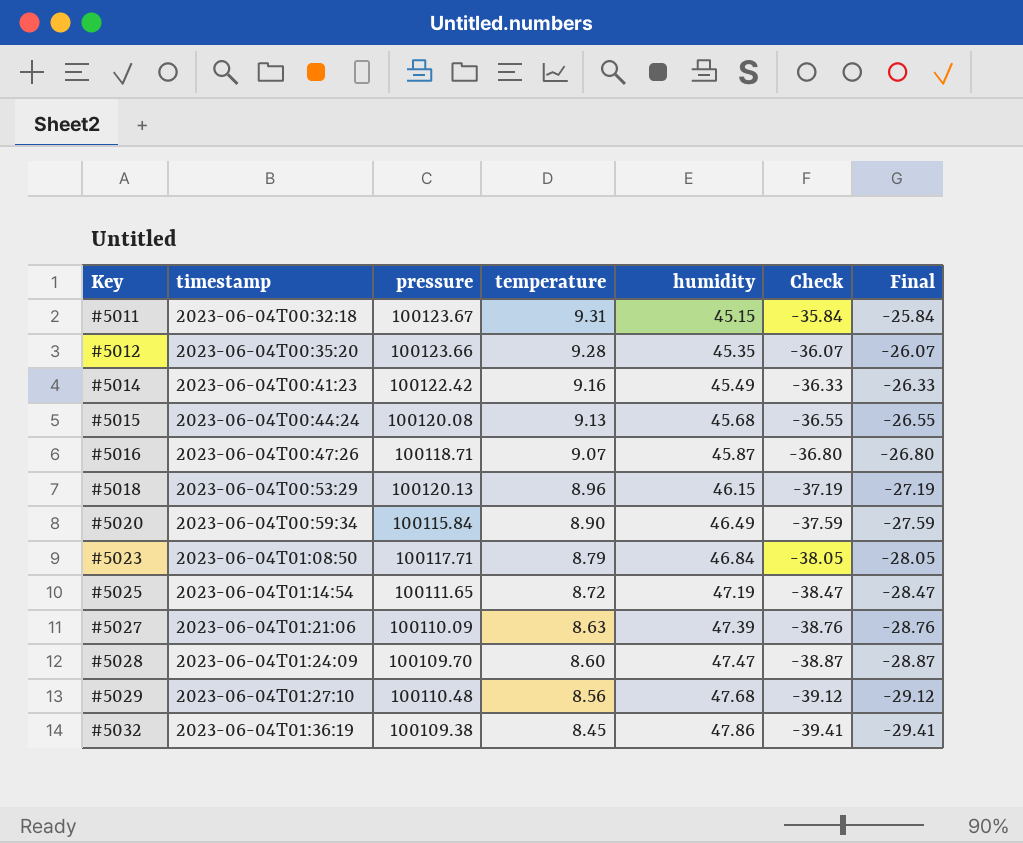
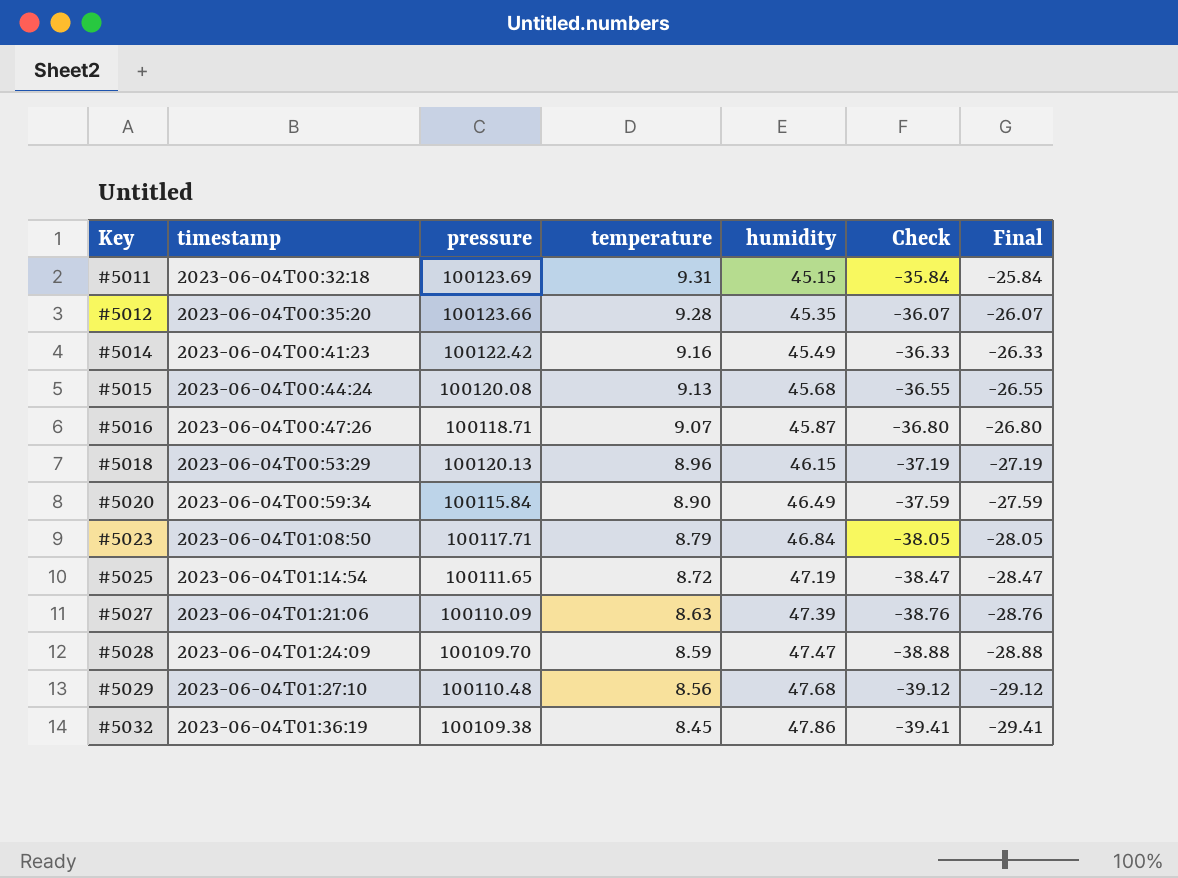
#5011 | pressure: 100123.67 -> 100123.69
#5028 | temperature: 8.60 -> 8.59
#5028 | Check: -38.87 -> -38.88
#5028 | Final: -28.87 -> -28.88

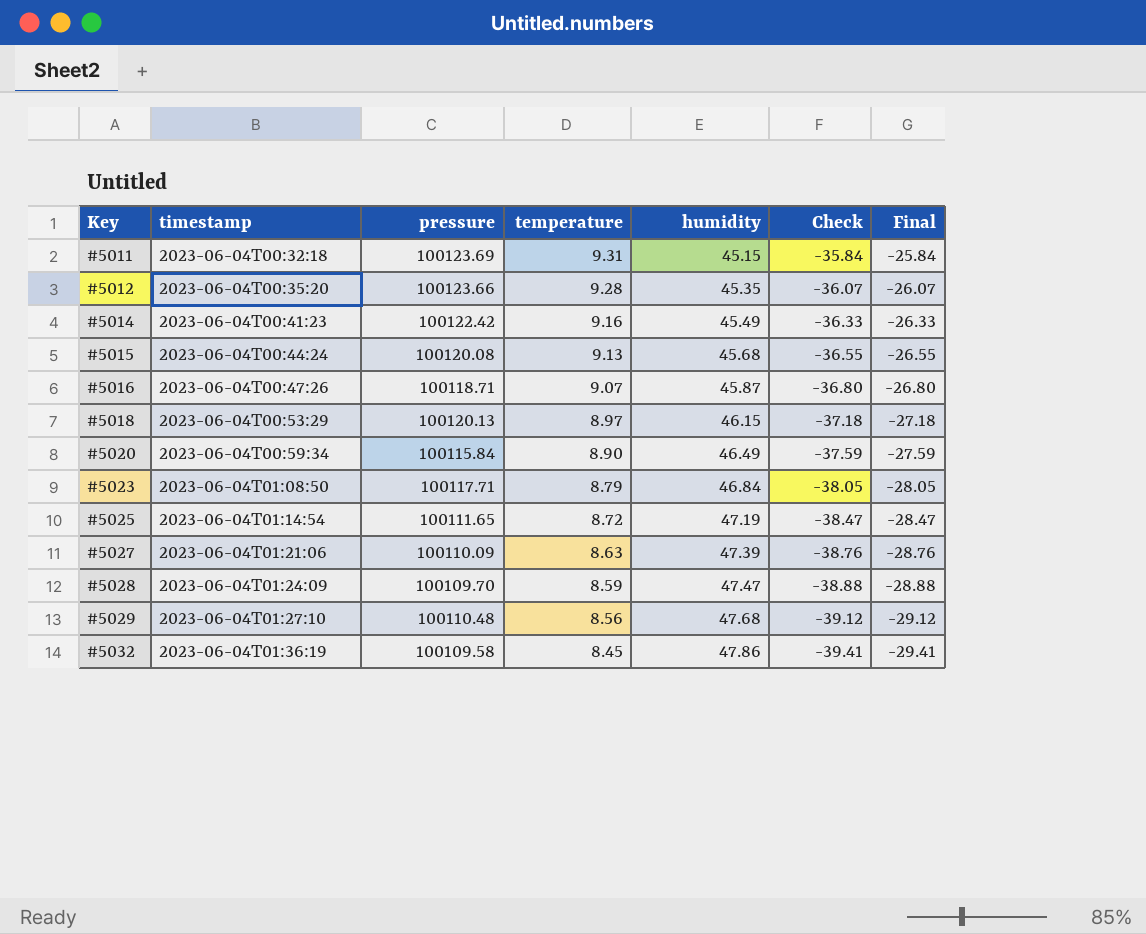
#5018 | temperature: 8.96 -> 8.97
#5018 | Check: -37.19 -> -37.18
#5018 | Final: -27.19 -> -27.18
#5032 | pressure: 100109.38 -> 100109.58

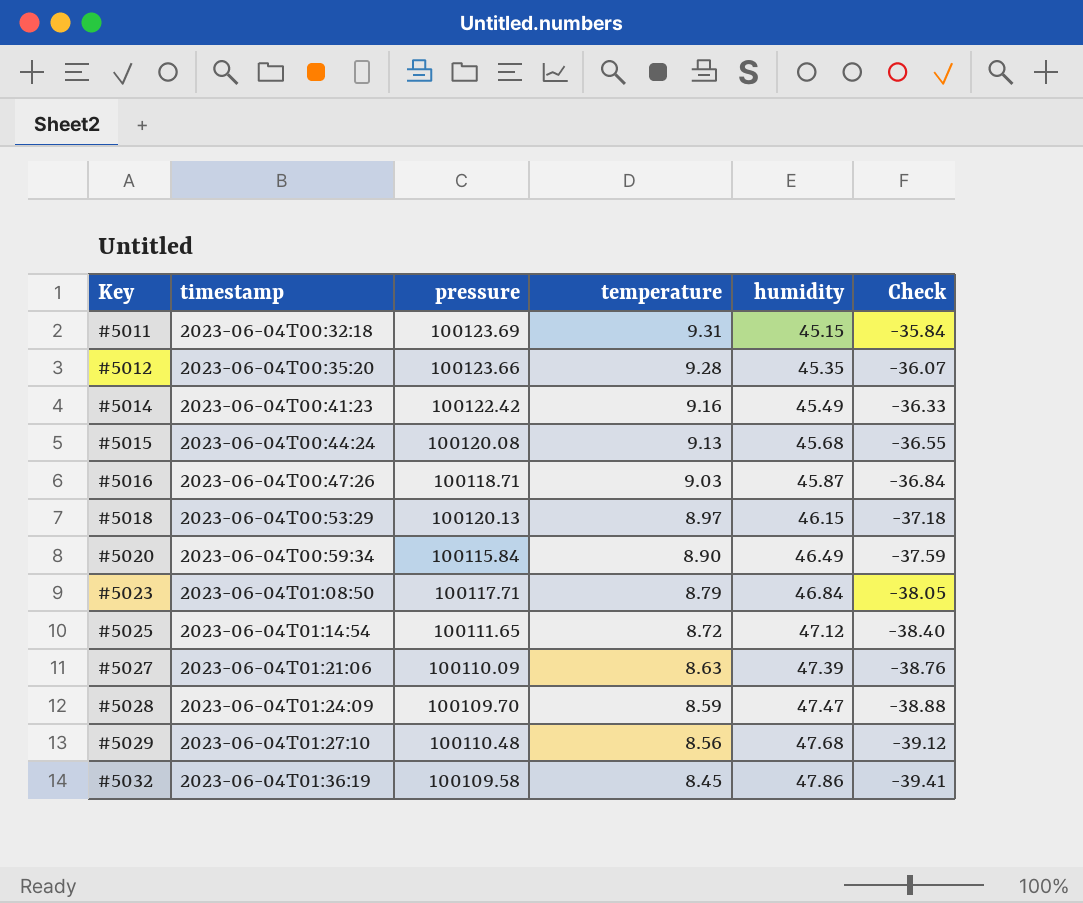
column Final | formula: [Check] + 10 -> none
#5016 | temperature: 9.07 -> 9.03
#5016 | Check: -36.80 -> -36.84
#5025 | humidity: 47.19 -> 47.12
#5025 | Check: -38.47 -> -38.40

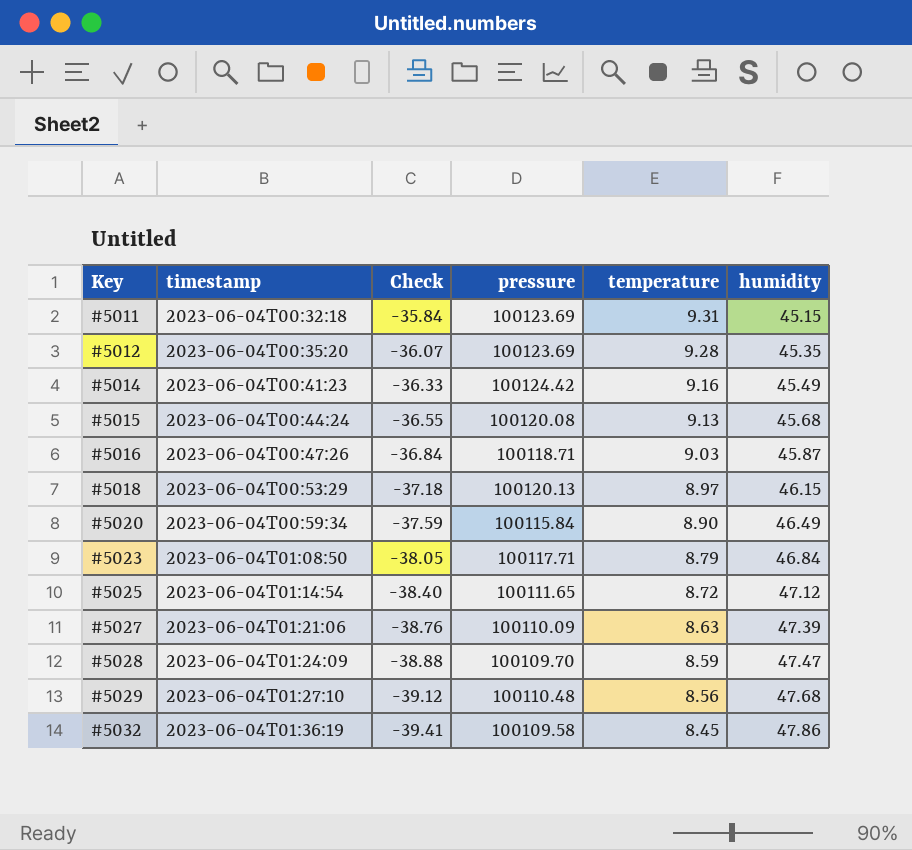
column Check | position: 6 -> 3
#5012 | pressure: 100123.66 -> 100123.69
#5014 | pressure: 100122.42 -> 100124.42

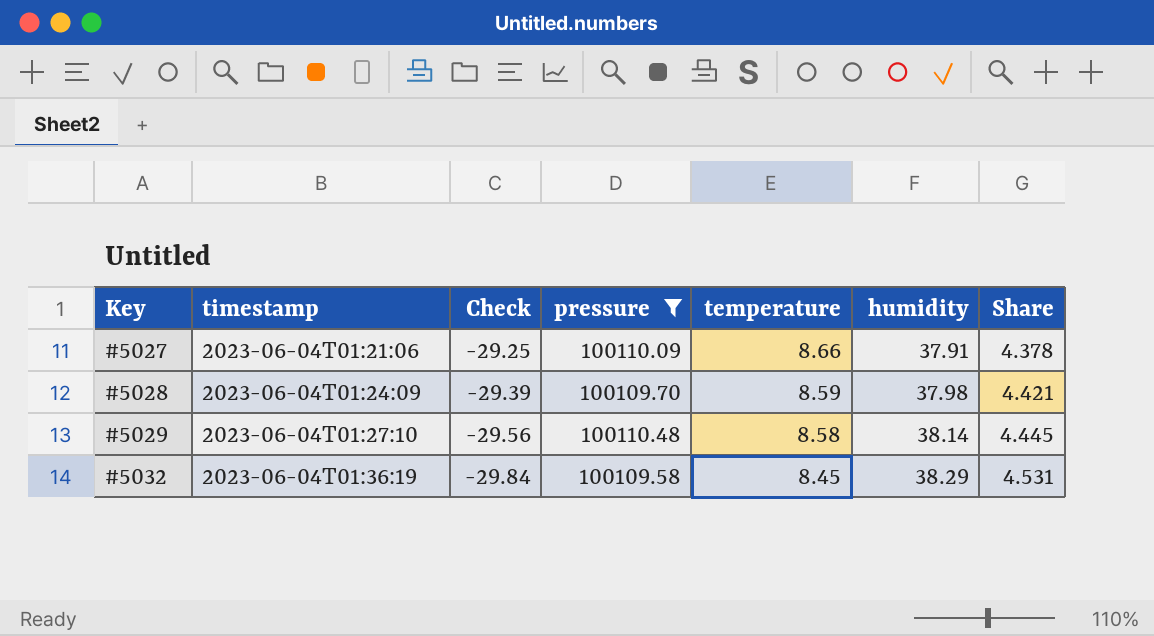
filter: none -> pressure <= 100110.48
column Share | formula: none -> [humidity] / [temperature]
#5027 | Check: -38.76 -> -29.25
#5027 | temperature: 8.63 -> 8.66
#5027 | humidity: 47.39 -> 37.91
#5028 | Check: -38.88 -> -29.39
#5028 | humidity: 47.47 -> 37.98
#5029 | Check: -39.12 -> -29.56
#5029 | temperature: 8.56 -> 8.58
#5029 | humidity: 47.68 -> 38.14
#5032 | Check: -39.41 -> -29.84
#5032 | humidity: 47.86 -> 38.29

